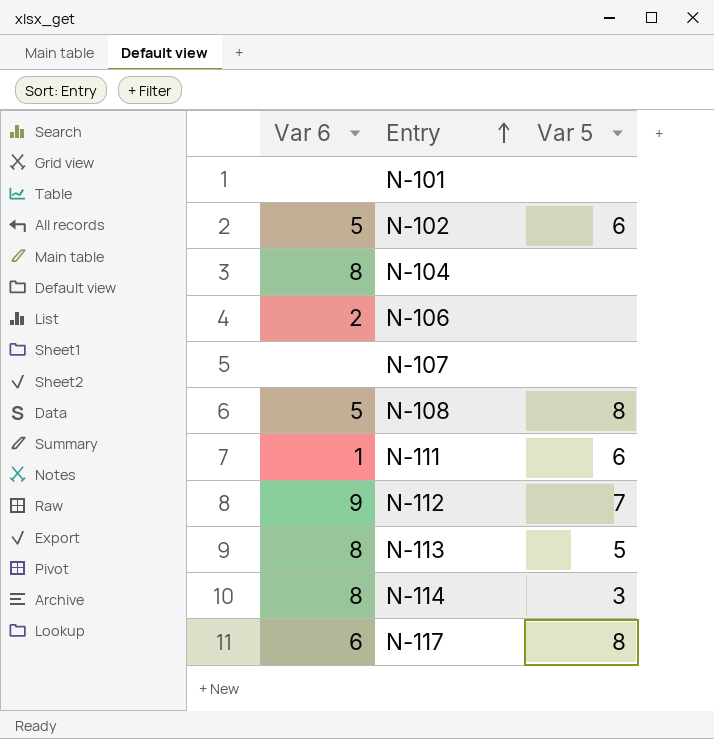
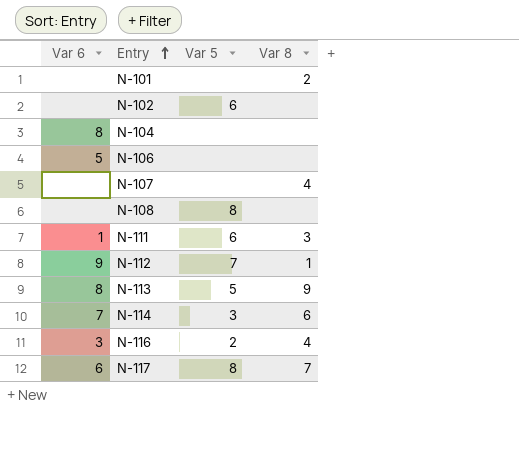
column Var 8 | position: none -> 4
N-102 | Var 6: 5 -> none
N-106 | Var 6: 2 -> 5
N-108 | Var 6: 5 -> none
N-114 | Var 6: 8 -> 7
row N-116: none -> 3 | 2 | 4

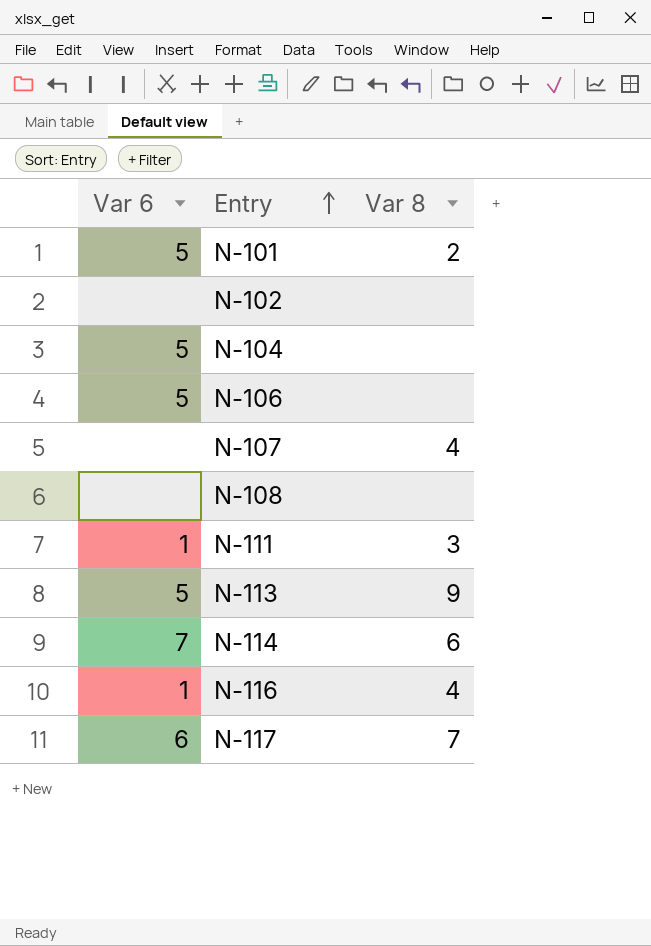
column Var 5 | position: 3 -> none
row N-112: 9 | 7 | 1 -> none
N-101 | Var 6: none -> 5
N-104 | Var 6: 8 -> 5
N-113 | Var 6: 8 -> 5
N-116 | Var 6: 3 -> 1

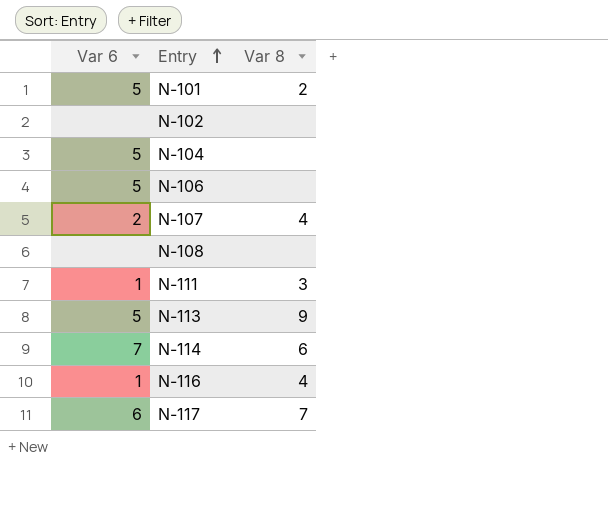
N-107 | Var 6: none -> 2

